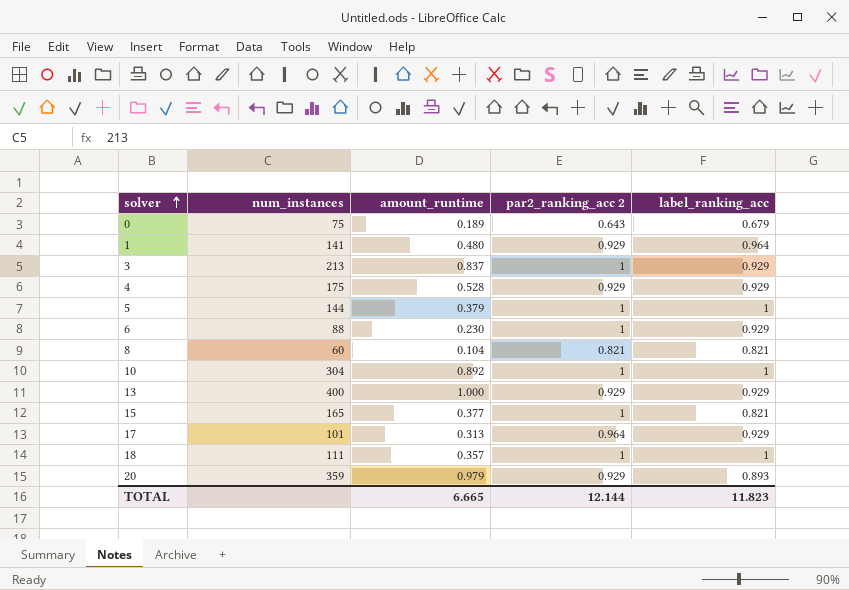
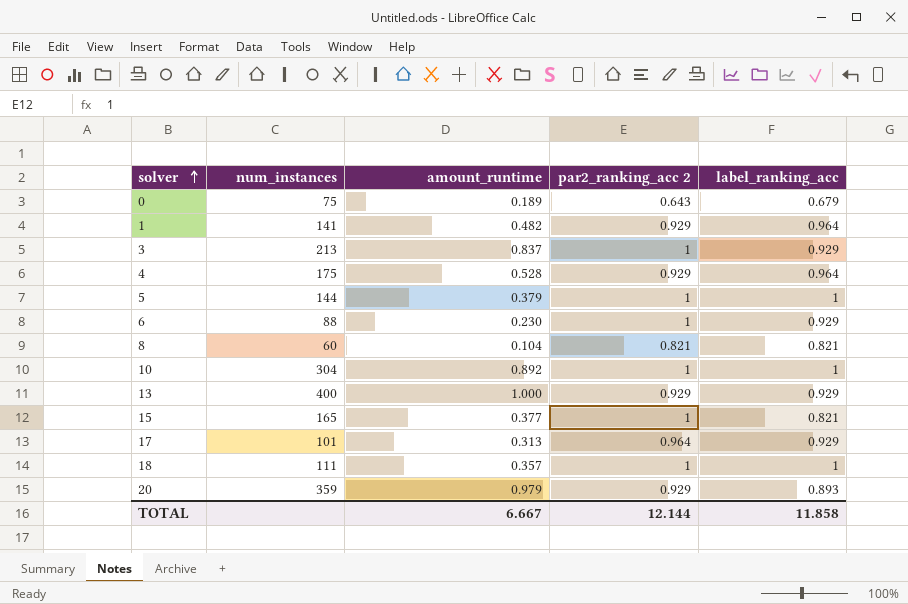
1 | amount_runtime: 0.480 -> 0.482
4 | label_ranking_acc: 0.929 -> 0.964
TOTAL | amount_runtime: 6.665 -> 6.667
TOTAL | label_ranking_acc: 11.823 -> 11.858

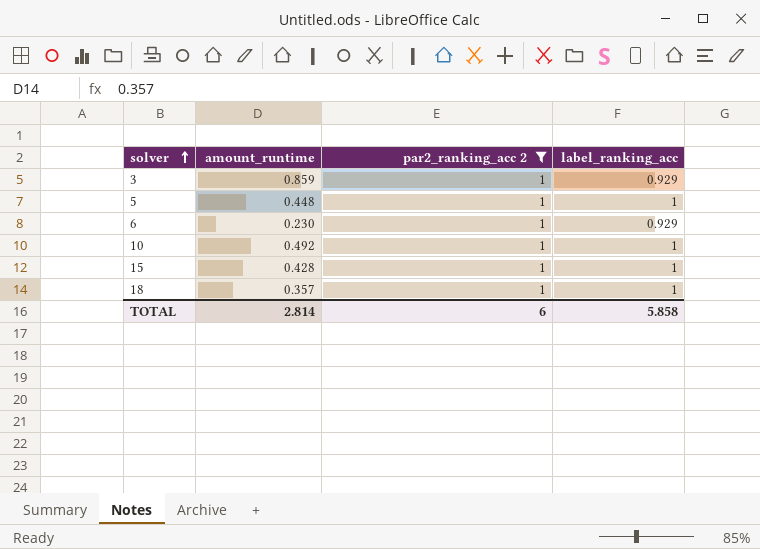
filter: none -> par2_ranking_acc 2 = 1
column num_instances | position: 2 -> none
3 | amount_runtime: 0.837 -> 0.859
5 | amount_runtime: 0.379 -> 0.448
10 | amount_runtime: 0.892 -> 0.492
15 | amount_runtime: 0.377 -> 0.428
15 | label_ranking_acc: 0.821 -> 1
TOTAL | amount_runtime: 6.667 -> 2.814
TOTAL | par2_ranking_acc 2: 12.144 -> 6
TOTAL | label_ranking_acc: 11.858 -> 5.858

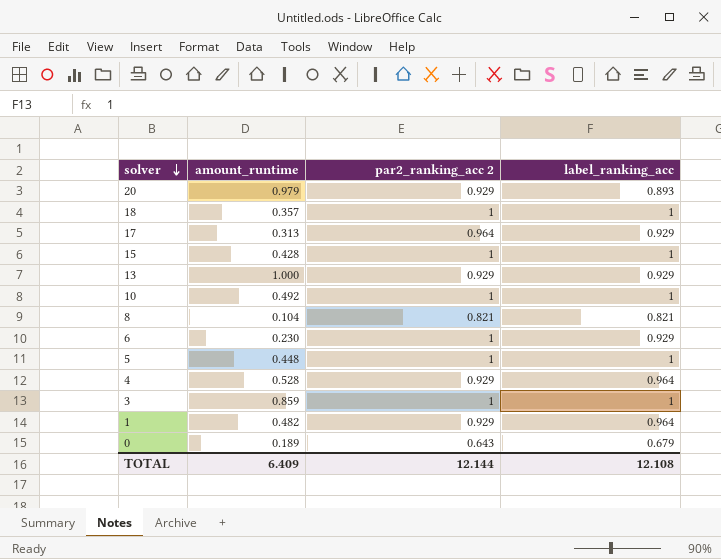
filter: par2_ranking_acc 2 = 1 -> none
row order: solver ascending -> solver descending
3 | label_ranking_acc: 0.929 -> 1
TOTAL | amount_runtime: 2.814 -> 6.409
TOTAL | par2_ranking_acc 2: 6 -> 12.144
TOTAL | label_ranking_acc: 5.858 -> 12.108

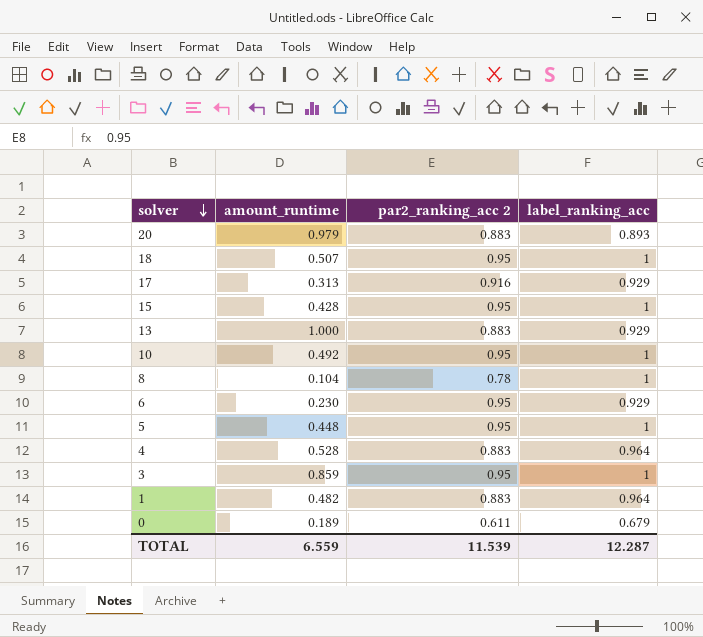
20 | par2_ranking_acc 2: 0.929 -> 0.883
18 | amount_runtime: 0.357 -> 0.507
18 | par2_ranking_acc 2: 1 -> 0.95
17 | par2_ranking_acc 2: 0.964 -> 0.916
15 | par2_ranking_acc 2: 1 -> 0.95
13 | par2_ranking_acc 2: 0.929 -> 0.883
10 | par2_ranking_acc 2: 1 -> 0.95
8 | par2_ranking_acc 2: 0.821 -> 0.78
8 | label_ranking_acc: 0.821 -> 1
6 | par2_ranking_acc 2: 1 -> 0.95
5 | par2_ranking_acc 2: 1 -> 0.95
4 | par2_ranking_acc 2: 0.929 -> 0.883
3 | par2_ranking_acc 2: 1 -> 0.95
1 | par2_ranking_acc 2: 0.929 -> 0.883
0 | par2_ranking_acc 2: 0.643 -> 0.611
TOTAL | amount_runtime: 6.409 -> 6.559
TOTAL | par2_ranking_acc 2: 12.144 -> 11.539
TOTAL | label_ranking_acc: 12.108 -> 12.287

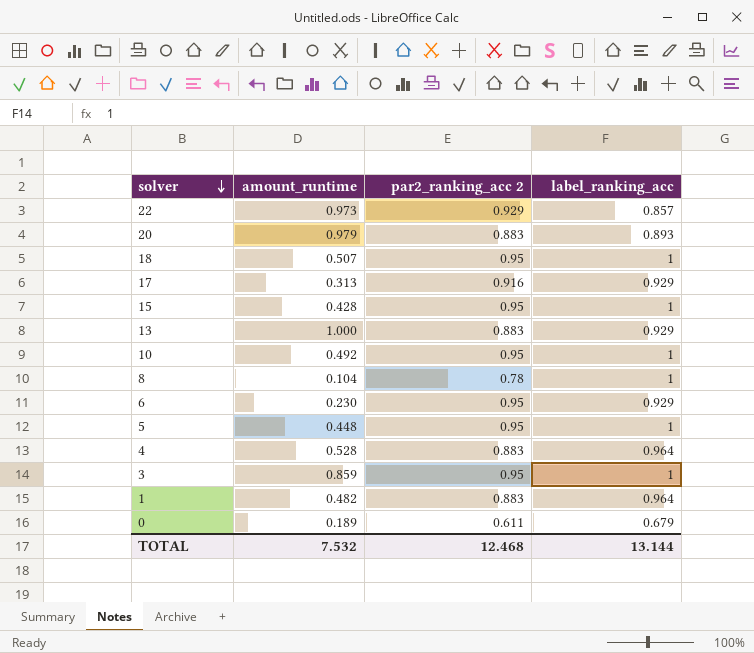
row 22: none -> 0.973 | 0.929 | 0.857
TOTAL | amount_runtime: 6.559 -> 7.532
TOTAL | par2_ranking_acc 2: 11.539 -> 12.468
TOTAL | label_ranking_acc: 12.287 -> 13.144

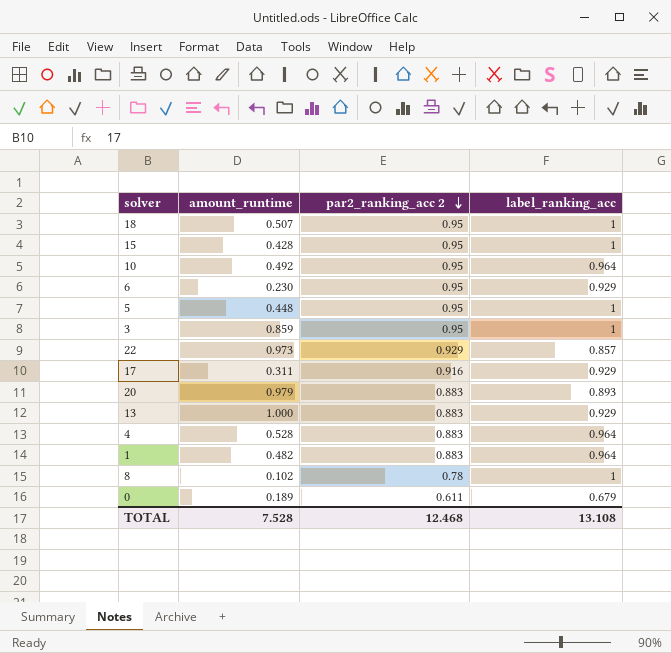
row order: solver descending -> par2_ranking_acc 2 descending
10 | label_ranking_acc: 1 -> 0.964
17 | amount_runtime: 0.313 -> 0.311
8 | amount_runtime: 0.104 -> 0.102
TOTAL | amount_runtime: 7.532 -> 7.528
TOTAL | label_ranking_acc: 13.144 -> 13.108

